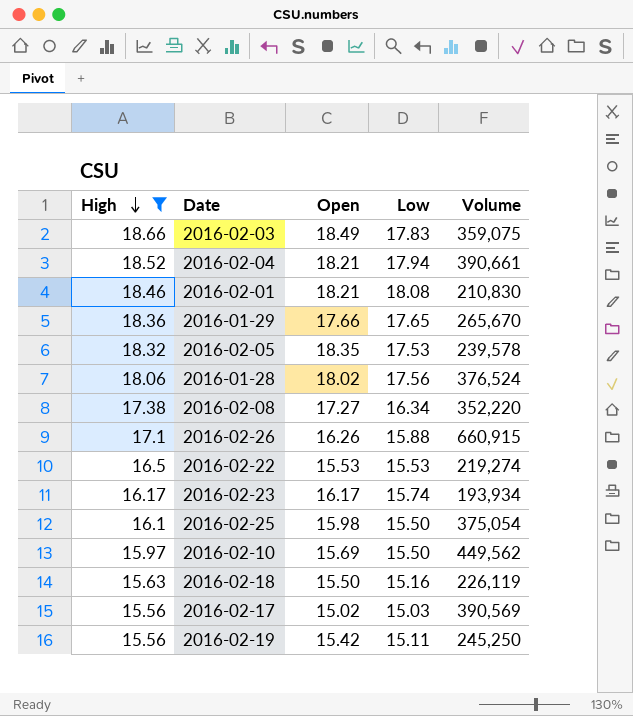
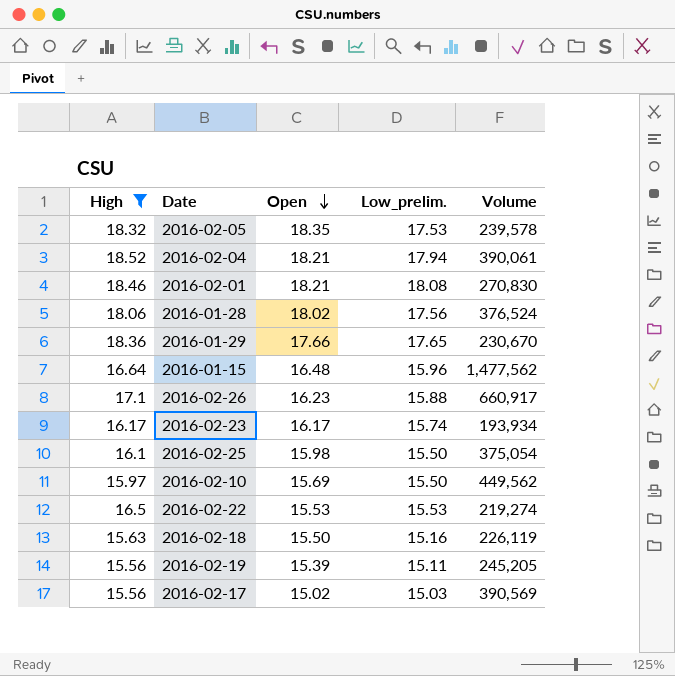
row order: High descending -> Open descending
column name: Low -> Low_prelim.
row 2016-02-03: 18.66 | 18.49 | 17.83 | 359,075 -> none
row 2016-02-08: 17.38 | 17.27 | 16.34 | 352,220 -> none
2016-02-04 | Volume: 390,661 -> 390,061
2016-02-01 | Volume: 210,830 -> 270,830
2016-01-29 | Volume: 265,670 -> 230,670
row 2016-01-15: none -> 16.64 | 16.48 | 15.96 | 1,477,562
2016-02-26 | Open: 16.26 -> 16.23
2016-02-26 | Volume: 660,915 -> 660,917
2016-02-19 | Open: 15.42 -> 15.39
2016-02-19 | Volume: 245,250 -> 245,205

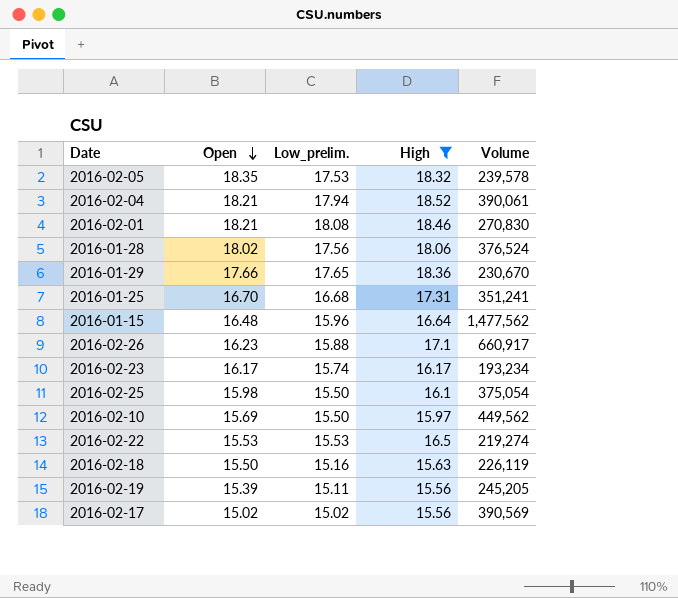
column High | position: 1 -> 4
row 2016-01-25: none -> 16.70 | 16.68 | 17.31 | 351,241
2016-02-23 | Volume: 193,934 -> 193,234
2016-02-17 | Low_prelim.: 15.03 -> 15.02

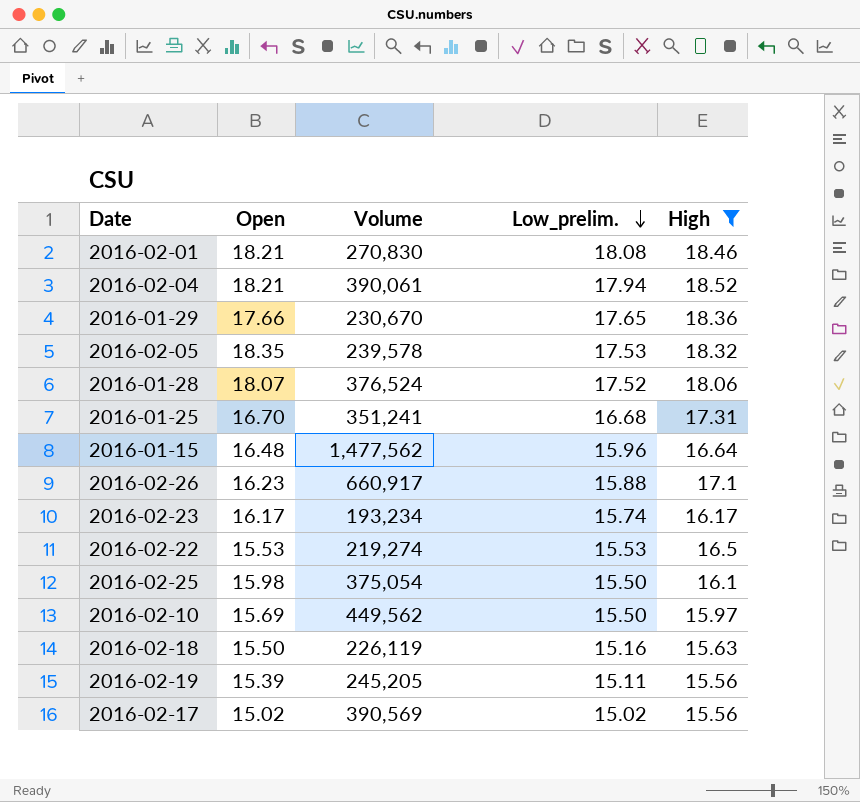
row order: Open descending -> Low_prelim. descending
column Volume | position: 5 -> 3
2016-01-28 | Open: 18.02 -> 18.07
2016-01-28 | Low_prelim.: 17.56 -> 17.52

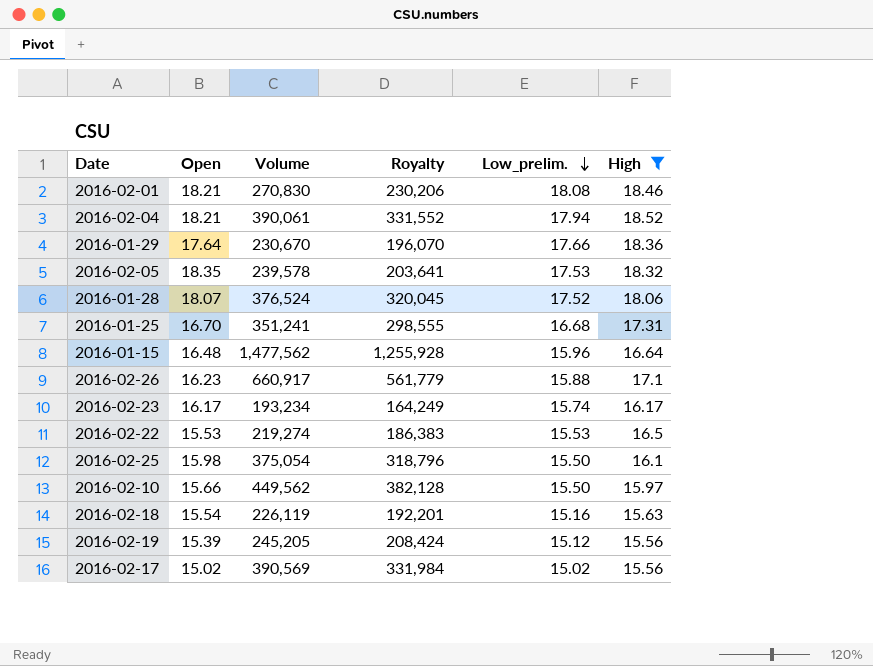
column Royalty | formula: none -> [Volume] * 0.85
2016-01-29 | Open: 17.66 -> 17.64
2016-01-29 | Low_prelim.: 17.65 -> 17.66
2016-02-10 | Open: 15.69 -> 15.66
2016-02-18 | Open: 15.50 -> 15.54
2016-02-19 | Low_prelim.: 15.11 -> 15.12

